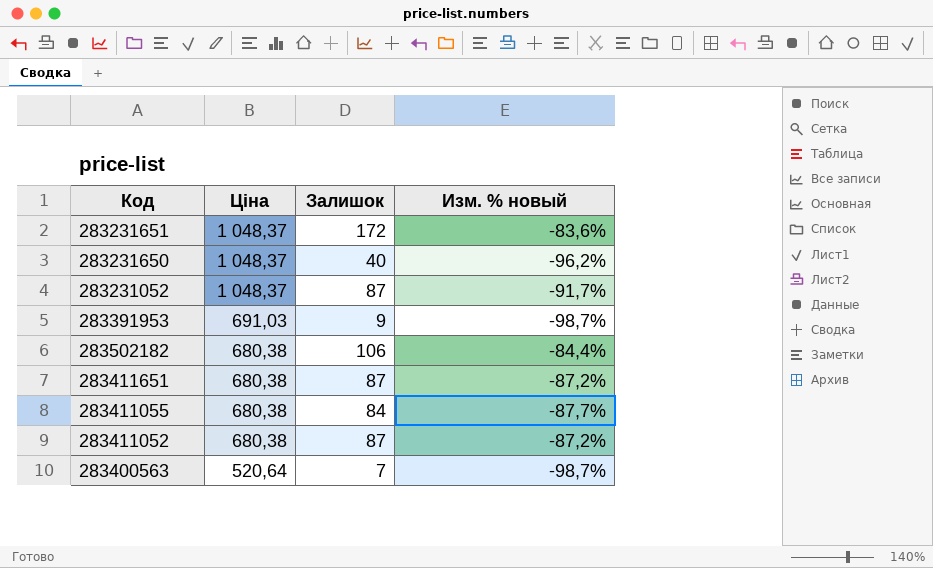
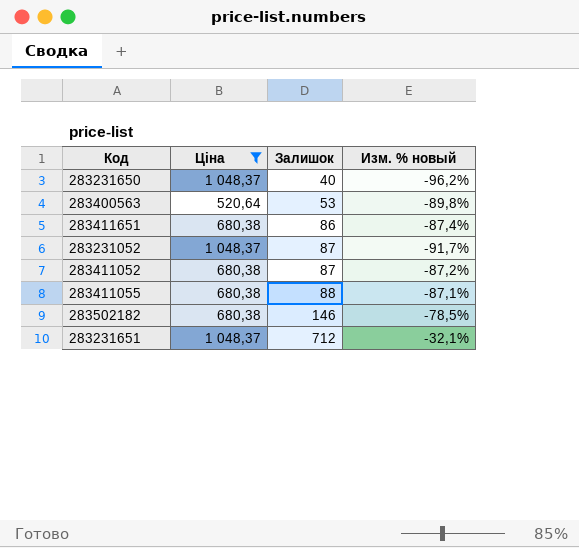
filter: none -> Ціна != 691,03
row order: Ціна descending -> Залишок ascending
283400563 | Залишок: 7 -> 53
283400563 | Изм. % новый: -98,7% -> -89,8%
283411651 | Залишок: 87 -> 86
283411651 | Изм. % новый: -87,2% -> -87,4%
283411055 | Залишок: 84 -> 88
283411055 | Изм. % новый: -87,7% -> -87,1%
283502182 | Залишок: 106 -> 146
283502182 | Изм. % новый: -84,4% -> -78,5%
283231651 | Залишок: 172 -> 712
283231651 | Изм. % новый: -83,6% -> -32,1%

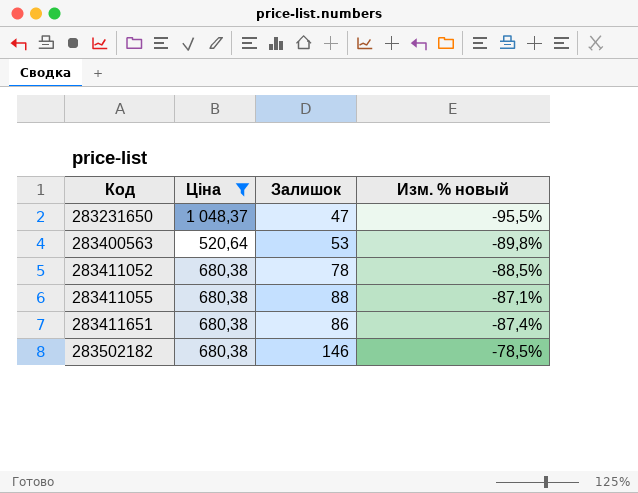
row order: Залишок ascending -> Код ascending
row 283231052: 1 048,37 | 87 | -91,7% -> none
row 283231651: 1 048,37 | 712 | -32,1% -> none
283231650 | Залишок: 40 -> 47
283231650 | Изм. % новый: -96,2% -> -95,5%
283411052 | Залишок: 87 -> 78
283411052 | Изм. % новый: -87,2% -> -88,5%

